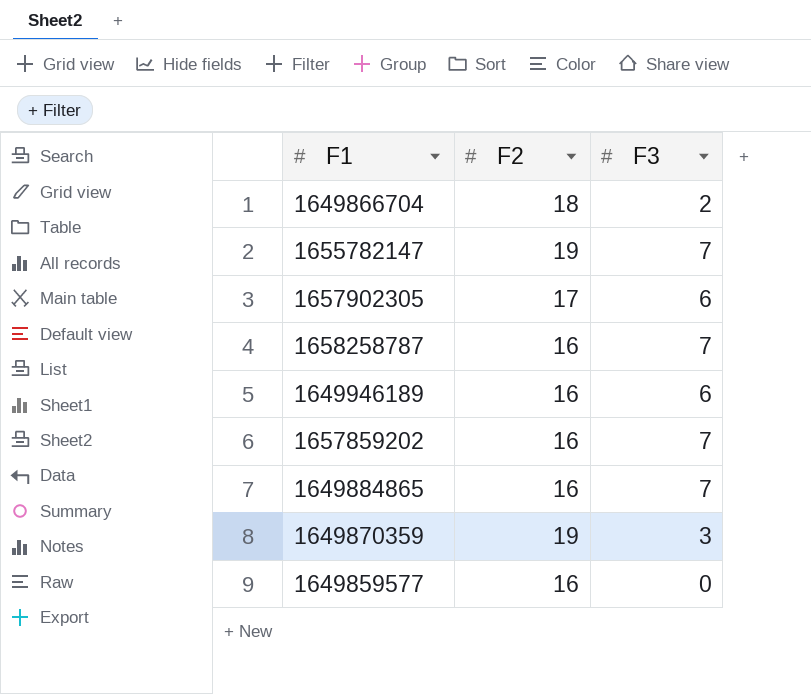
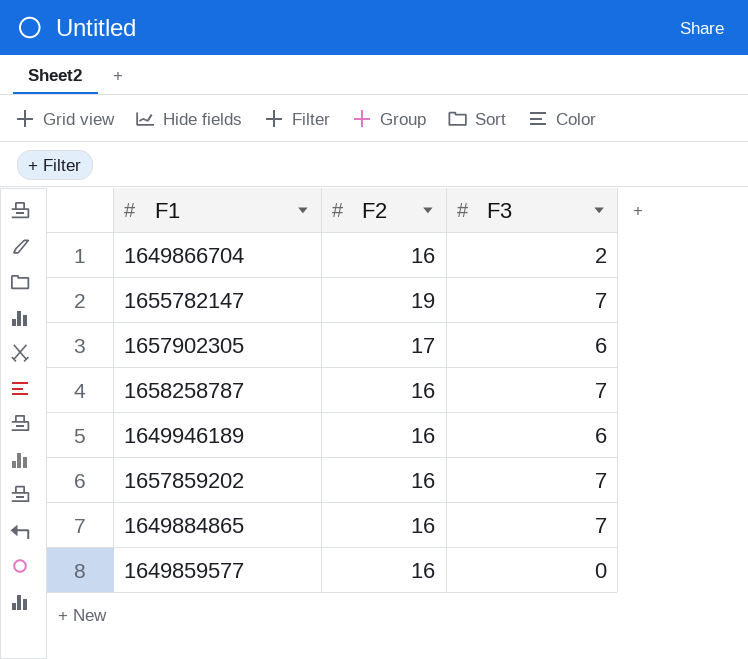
row 1649870359: 19 | 3 -> none
1649866704 | F2: 18 -> 16

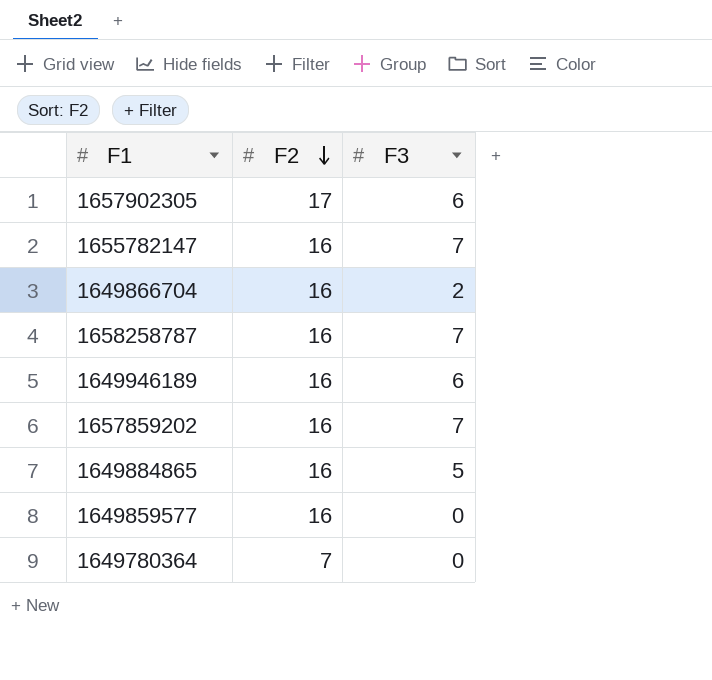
row order: none -> F2 descending
1655782147 | F2: 19 -> 16
1649884865 | F3: 7 -> 5
row 1649780364: none -> 7 | 0

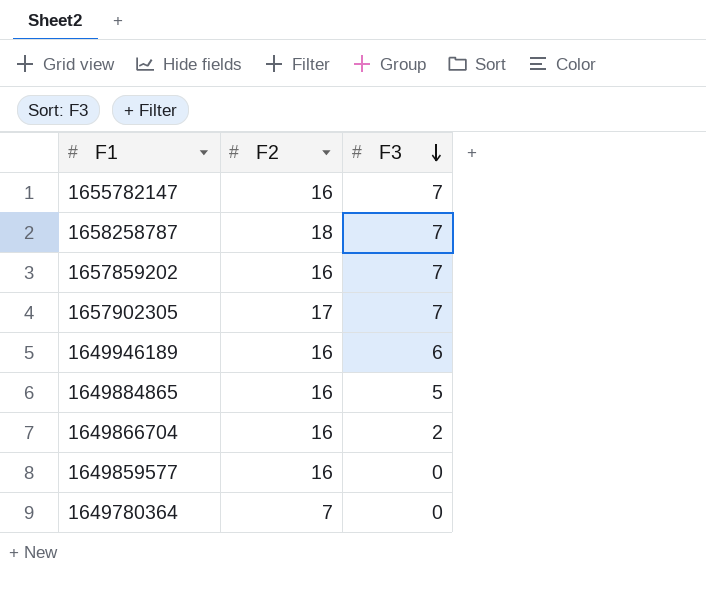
row order: F2 descending -> F3 descending
1658258787 | F2: 16 -> 18
1657902305 | F3: 6 -> 7

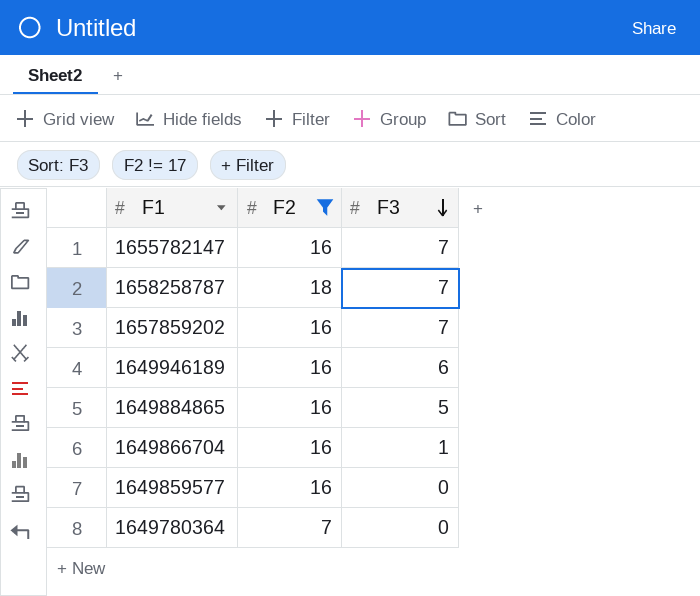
filter: none -> F2 != 17
1649866704 | F3: 2 -> 1

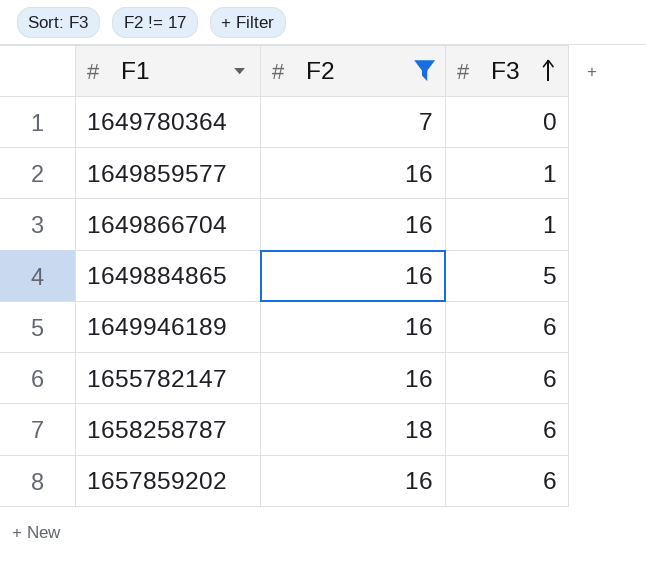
row order: F3 descending -> F3 ascending
1649859577 | F3: 0 -> 1
1655782147 | F3: 7 -> 6
1658258787 | F3: 7 -> 6
1657859202 | F3: 7 -> 6

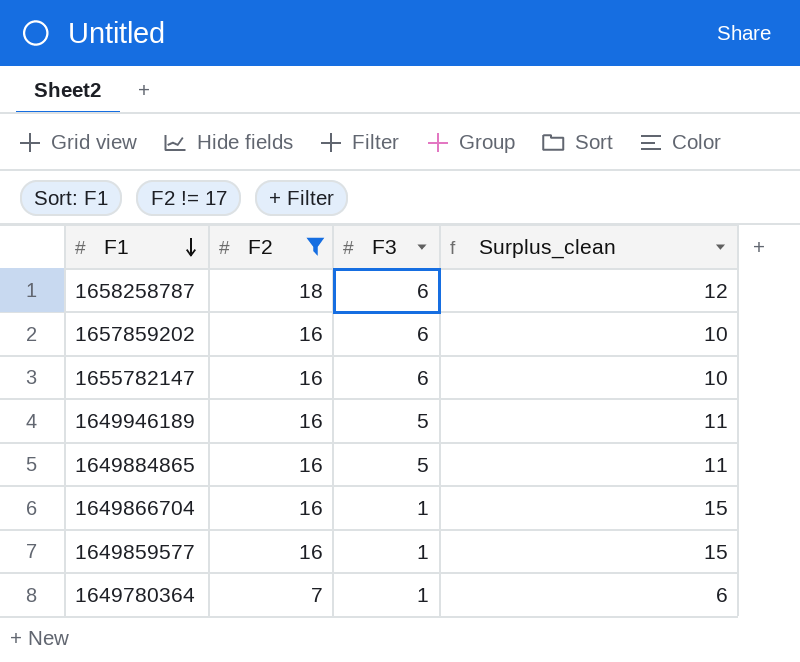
row order: F3 ascending -> F1 descending
column Surplus_clean | formula: none -> [F2] - [F3]
1649946189 | F3: 6 -> 5
1649780364 | F3: 0 -> 1

